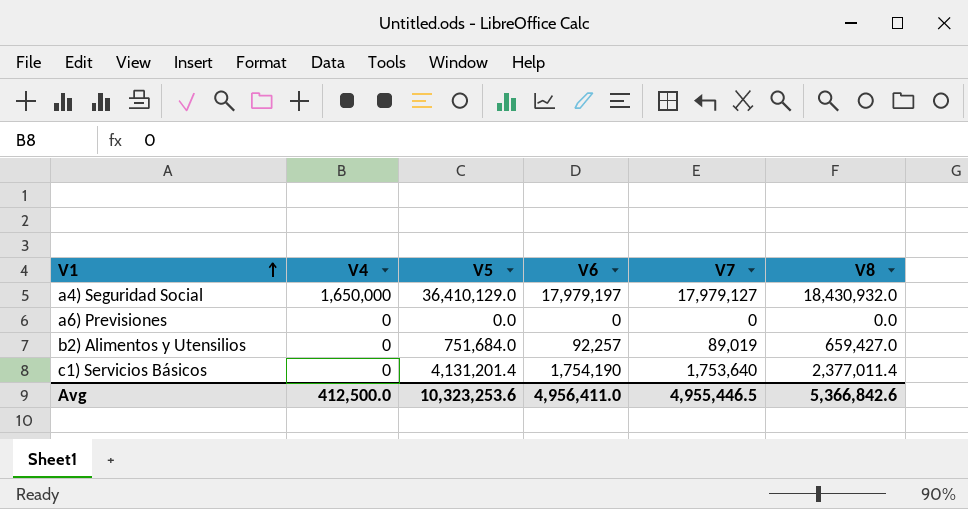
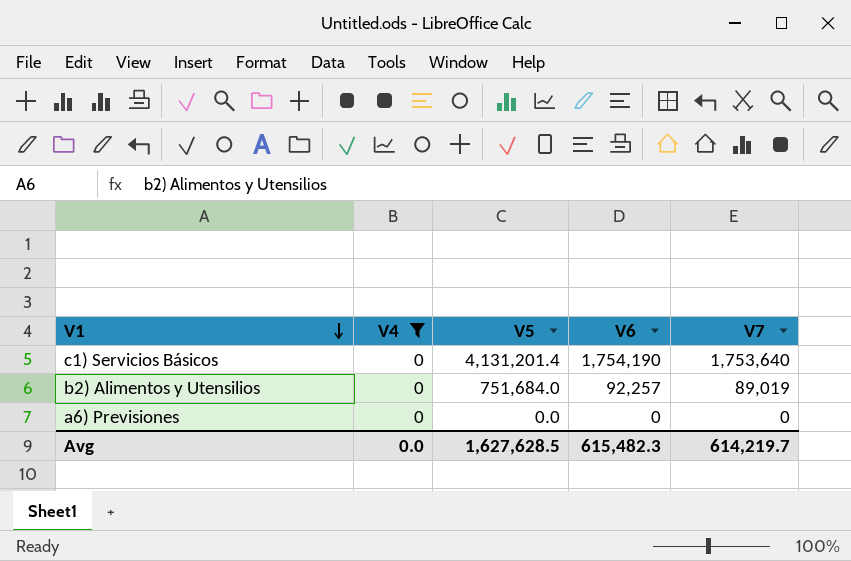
filter: none -> V4 = 0
row order: V1 ascending -> V1 descending
column V8 | formula: [V5] - [V6] -> none
Avg | V4: 412,500.0 -> 0.0
Avg | V5: 10,323,253.6 -> 1,627,628.5
Avg | V6: 4,956,411.0 -> 615,482.3
Avg | V7: 4,955,446.5 -> 614,219.7

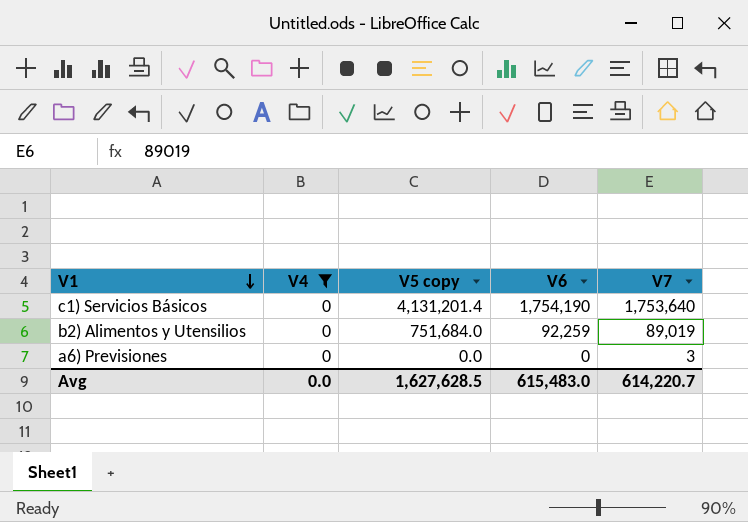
column name: V5 -> V5 copy
b2) Alimentos y Utensilios | V6: 92,257 -> 92,259
a6) Previsiones | V7: 0 -> 3
Avg | V6: 615,482.3 -> 615,483.0
Avg | V7: 614,219.7 -> 614,220.7

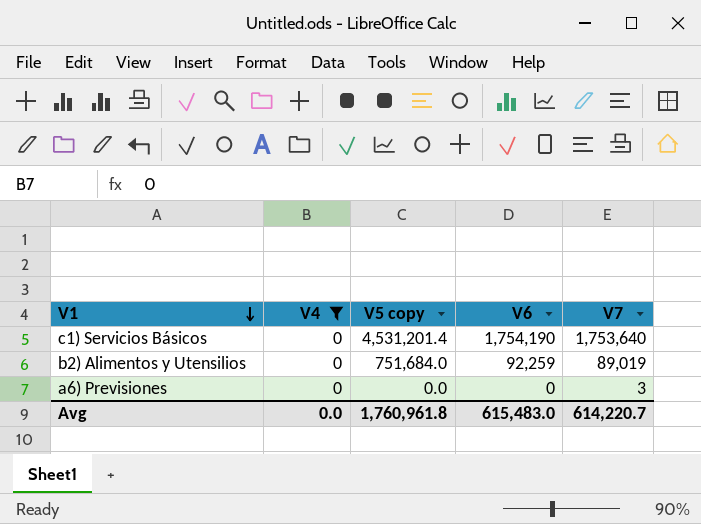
c1) Servicios Básicos | V5 copy: 4,131,201.4 -> 4,531,201.4
Avg | V5 copy: 1,627,628.5 -> 1,760,961.8

